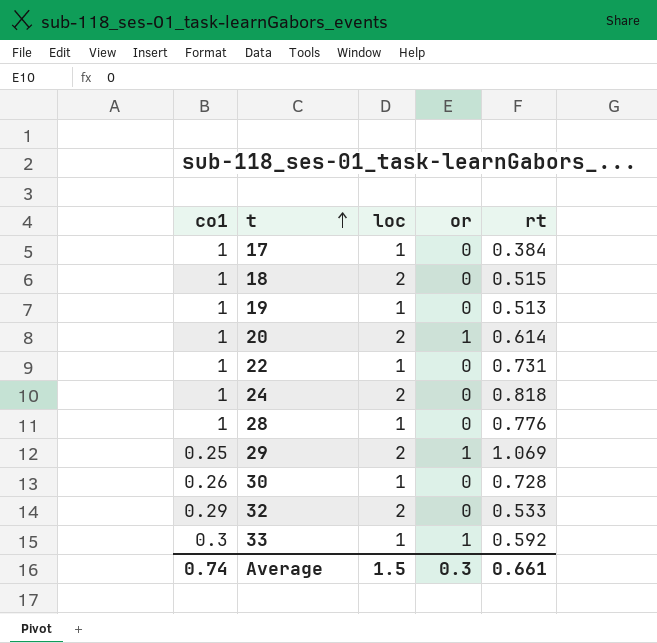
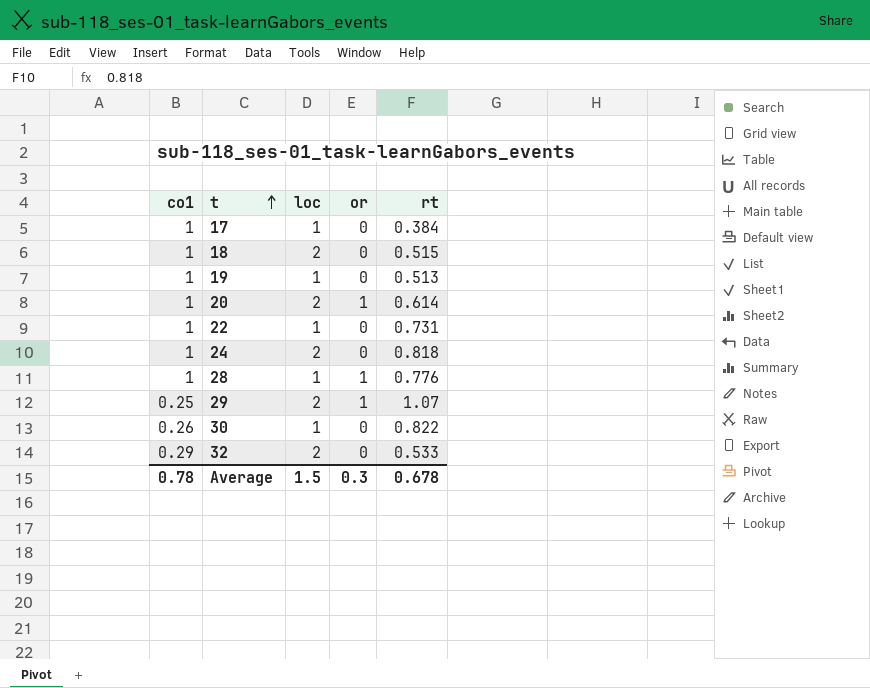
row 33: 0.3 | 1 | 1 | 0.592 -> none
28 | or: 0 -> 1
29 | rt: 1.069 -> 1.07
30 | rt: 0.728 -> 0.822
Average | co1: 0.74 -> 0.78
Average | rt: 0.661 -> 0.678

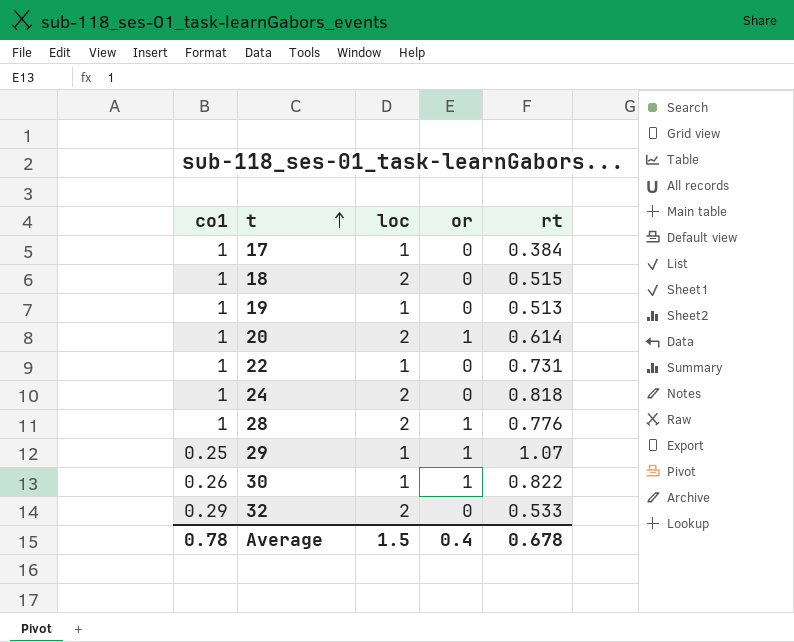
28 | loc: 1 -> 2
29 | loc: 2 -> 1
30 | or: 0 -> 1
Average | or: 0.3 -> 0.4

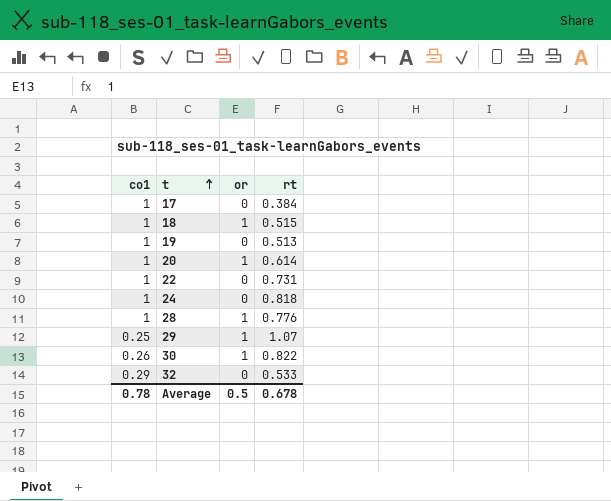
column loc | position: 3 -> none
18 | or: 0 -> 1
Average | or: 0.4 -> 0.5

